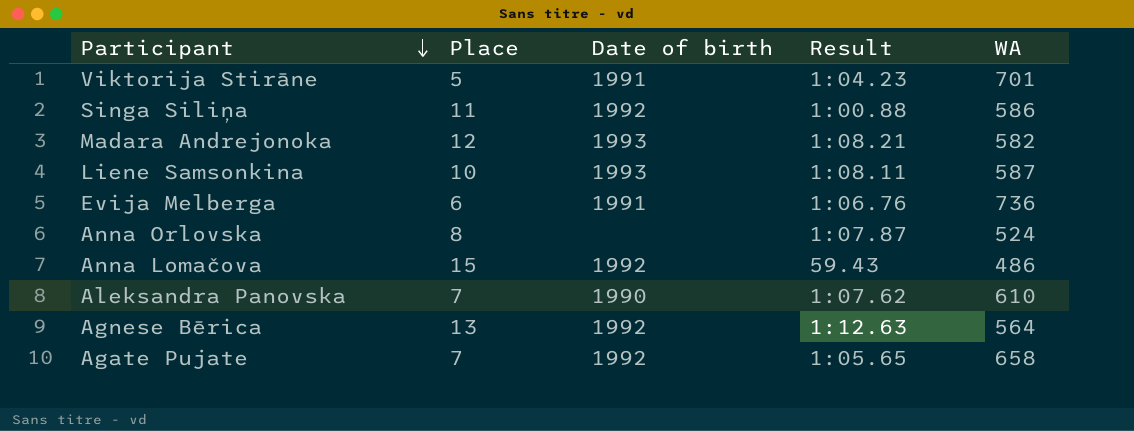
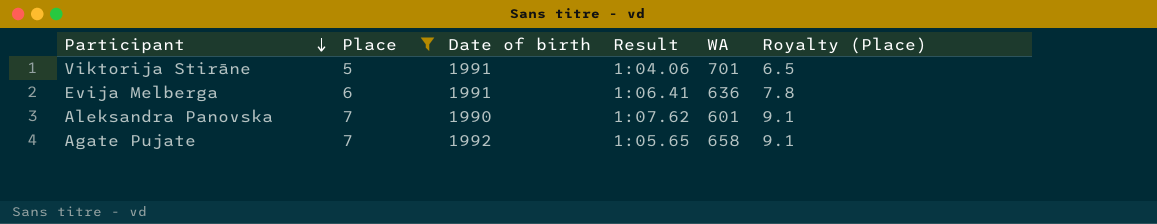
filter: none -> Place <= 7
column Royalty (Place) | formula: none -> [Place] * 1.3
Viktorija Stirāne | Result: 1:04.23 -> 1:04.06
Evija Melberga | Result: 1:06.76 -> 1:06.41
Evija Melberga | WA: 736 -> 636
Aleksandra Panovska | WA: 610 -> 601

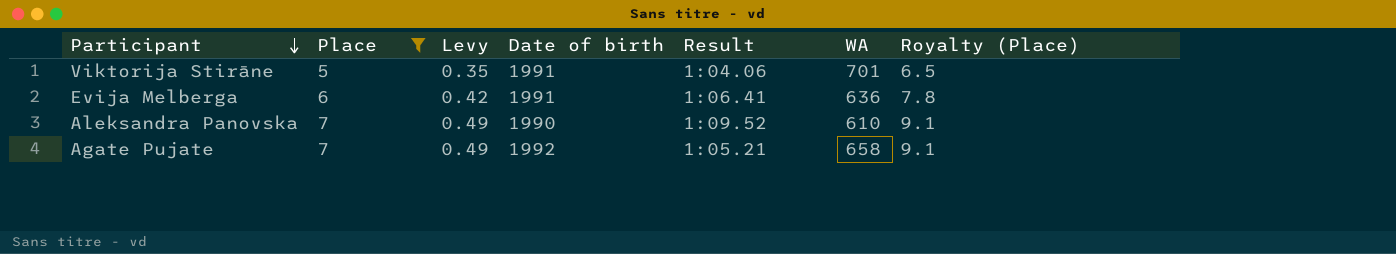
column Levy | formula: none -> [Place] * 0.07
Aleksandra Panovska | Result: 1:07.62 -> 1:09.52
Aleksandra Panovska | WA: 601 -> 610
Agate Pujate | Result: 1:05.65 -> 1:05.21

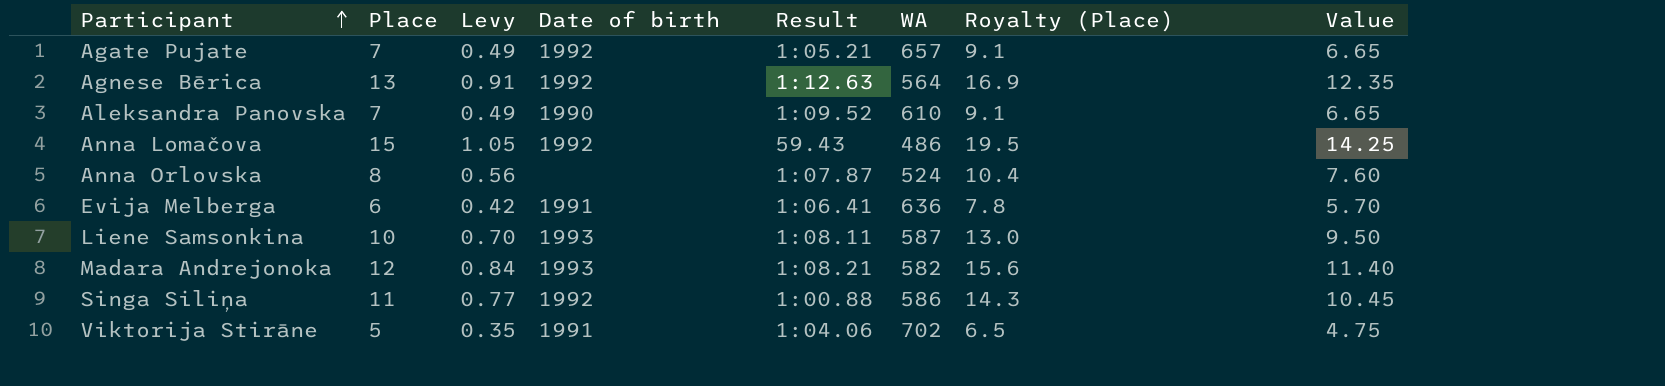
filter: Place <= 7 -> none
row order: Participant descending -> Participant ascending
column Value | formula: none -> [Place] * 0.95
Agate Pujate | WA: 658 -> 657
Viktorija Stirāne | WA: 701 -> 702

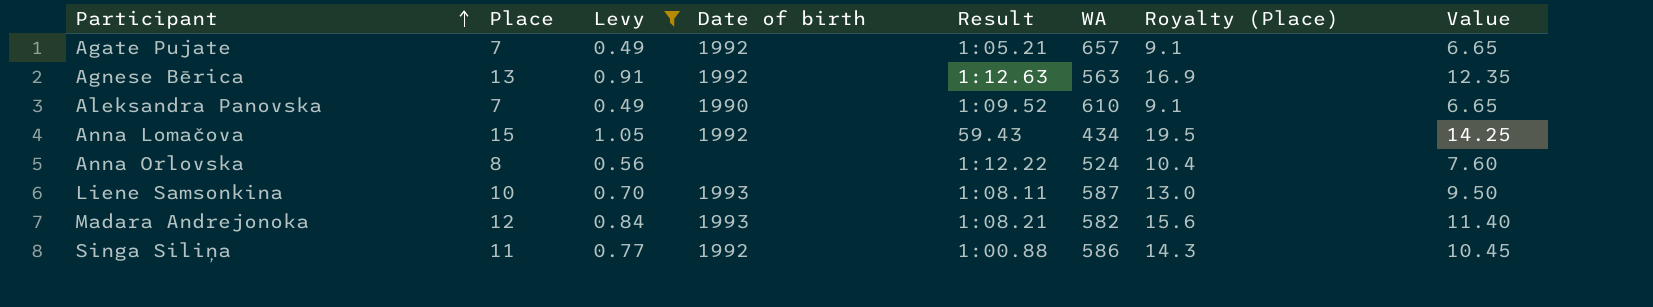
filter: none -> Levy >= 0.49
Agnese Bērica | WA: 564 -> 563
Anna Lomačova | WA: 486 -> 434
Anna Orlovska | Result: 1:07.87 -> 1:12.22

